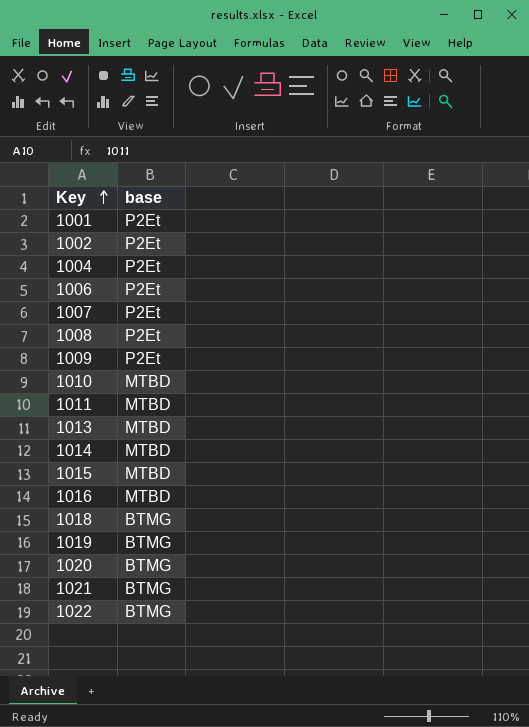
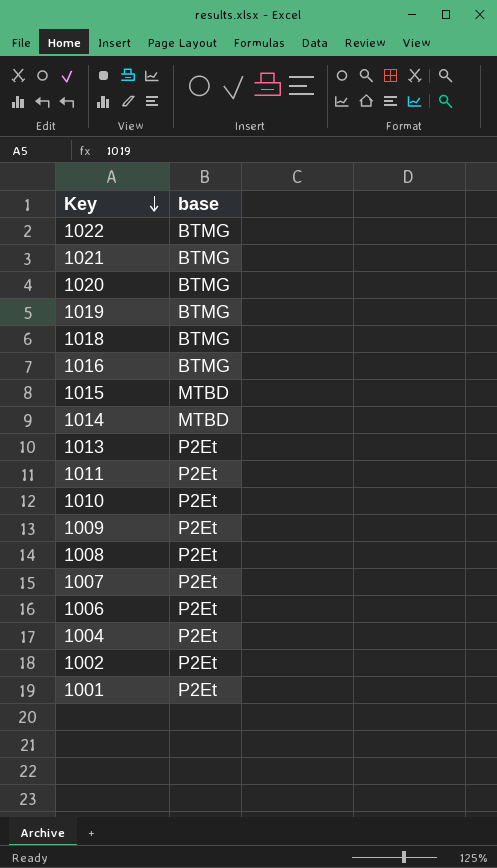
row order: Key ascending -> Key descending
1016 | base: MTBD -> BTMG
1013 | base: MTBD -> P2Et
1011 | base: MTBD -> P2Et
1010 | base: MTBD -> P2Et

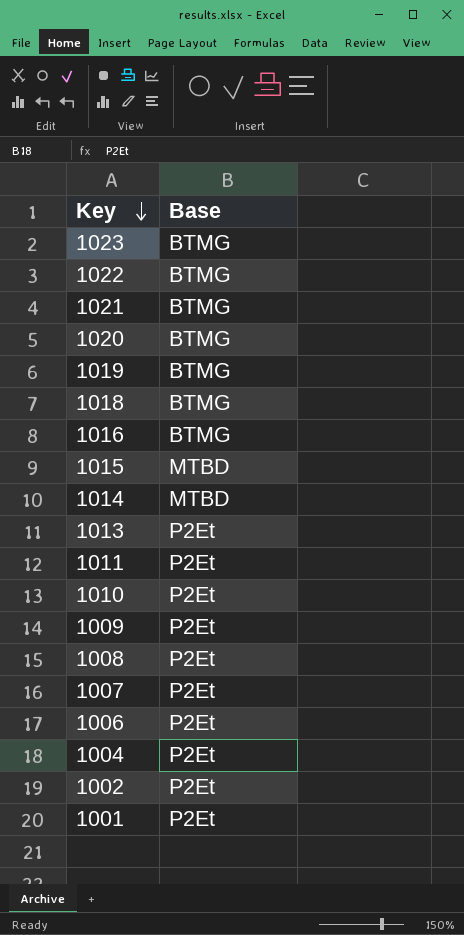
column name: base -> Base
row 1023: none -> BTMG

